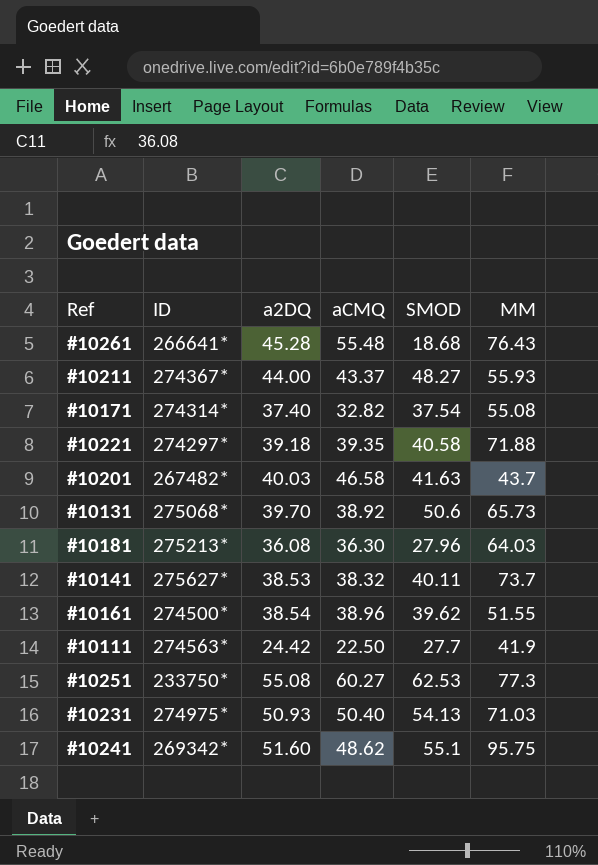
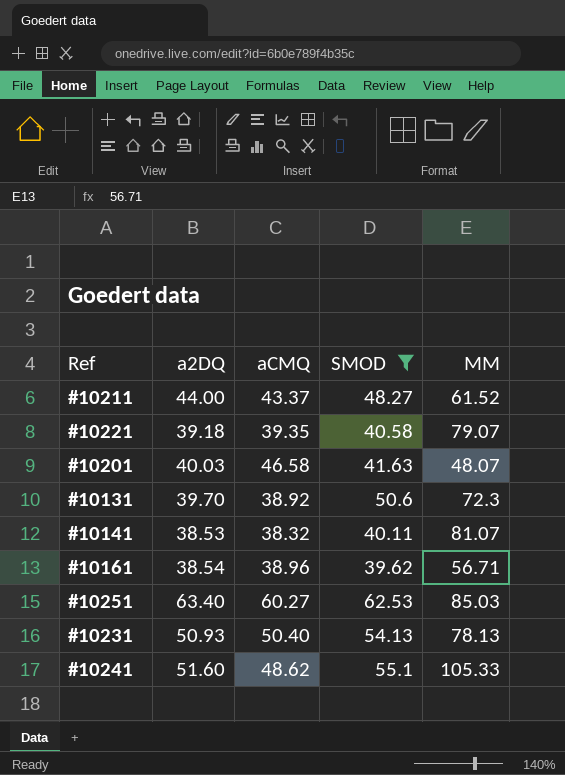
filter: none -> SMOD >= 39.62
column ID | position: 2 -> none
#10211 | MM: 55.93 -> 61.52
#10221 | MM: 71.88 -> 79.07
#10201 | MM: 43.7 -> 48.07
#10131 | MM: 65.73 -> 72.3
#10141 | MM: 73.7 -> 81.07
#10161 | MM: 51.55 -> 56.71
#10251 | a2DQ: 55.08 -> 63.40
#10251 | MM: 77.3 -> 85.03
#10231 | MM: 71.03 -> 78.13
#10241 | MM: 95.75 -> 105.33

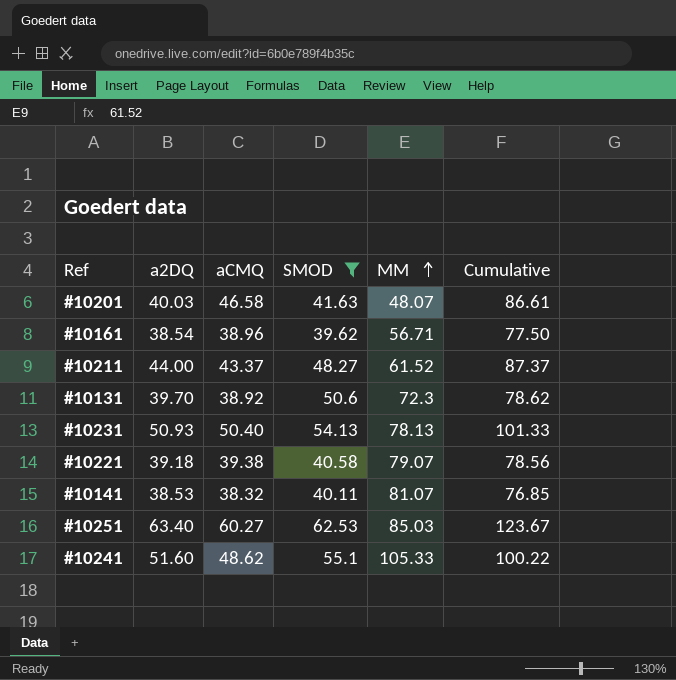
row order: none -> MM ascending
column Cumulative | formula: none -> [a2DQ] + [aCMQ]
#10221 | aCMQ: 39.35 -> 39.38

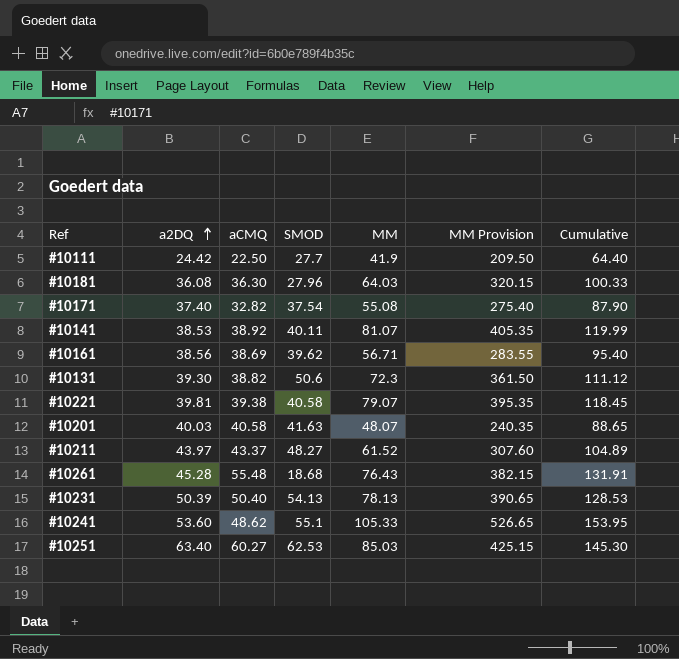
filter: SMOD >= 39.62 -> none
row order: MM ascending -> a2DQ ascending
column MM Provision | formula: none -> [MM] * 5
column Cumulative | formula: [a2DQ] + [aCMQ] -> [aCMQ] + [MM]
#10141 | aCMQ: 38.32 -> 38.92
#10161 | a2DQ: 38.54 -> 38.56
#10161 | aCMQ: 38.96 -> 38.69
#10131 | a2DQ: 39.70 -> 39.30
#10131 | aCMQ: 38.92 -> 38.82
#10221 | a2DQ: 39.18 -> 39.81
#10201 | aCMQ: 46.58 -> 40.58
#10211 | a2DQ: 44.00 -> 43.97
#10231 | a2DQ: 50.93 -> 50.39
#10241 | a2DQ: 51.60 -> 53.60

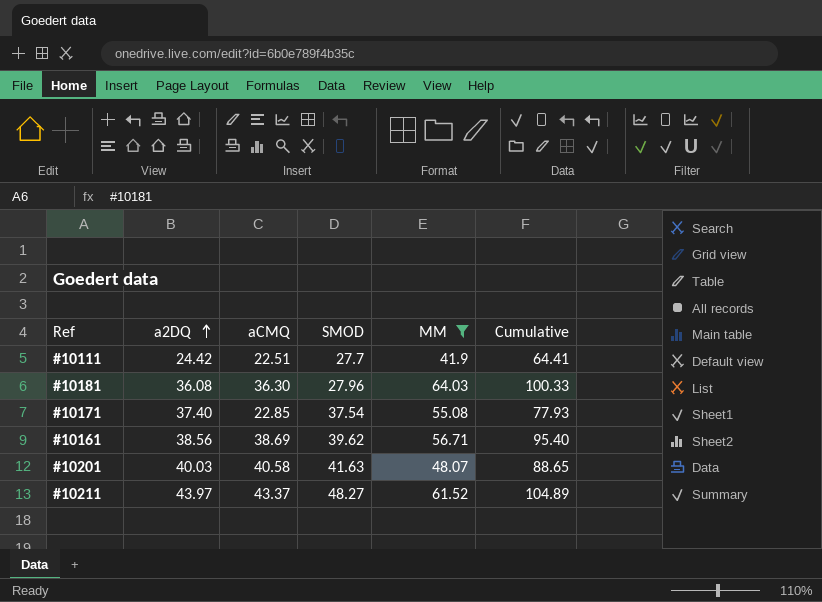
filter: none -> MM <= 64.03
column MM Provision | formula: [MM] * 5 -> none
#10111 | aCMQ: 22.50 -> 22.51
#10111 | Cumulative: 64.40 -> 64.41
#10171 | aCMQ: 32.82 -> 22.85
#10171 | Cumulative: 87.90 -> 77.93

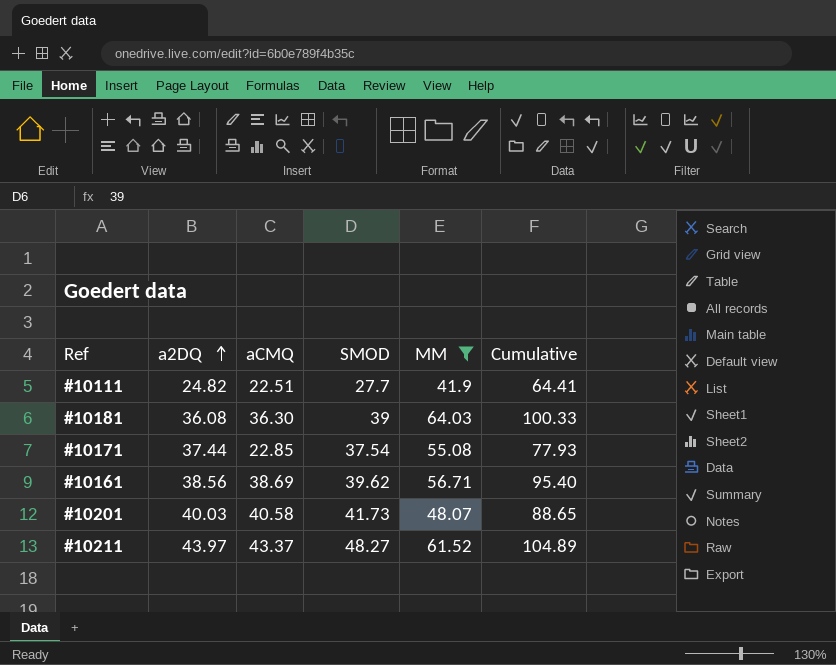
#10111 | a2DQ: 24.42 -> 24.82
#10181 | SMOD: 27.96 -> 39
#10171 | a2DQ: 37.40 -> 37.44
#10201 | SMOD: 41.63 -> 41.73

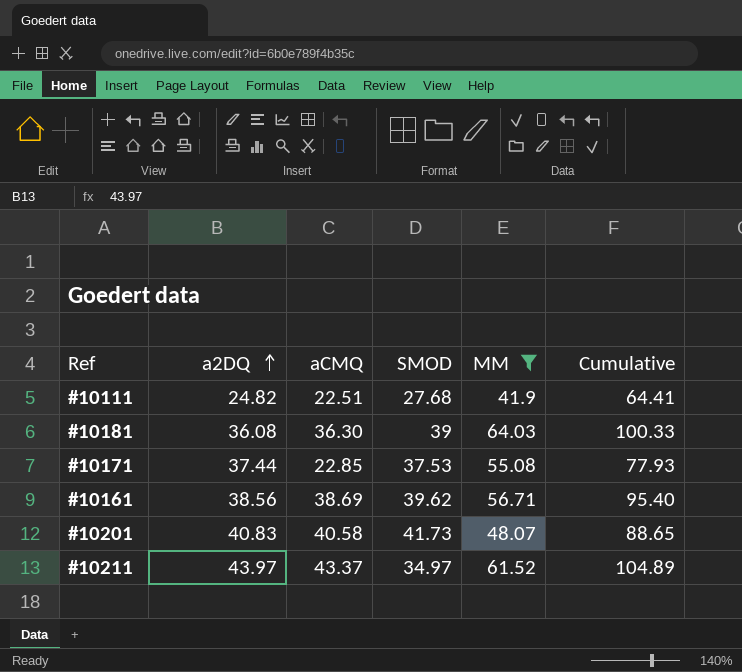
#10111 | SMOD: 27.7 -> 27.68
#10171 | SMOD: 37.54 -> 37.53
#10201 | a2DQ: 40.03 -> 40.83
#10211 | SMOD: 48.27 -> 34.97

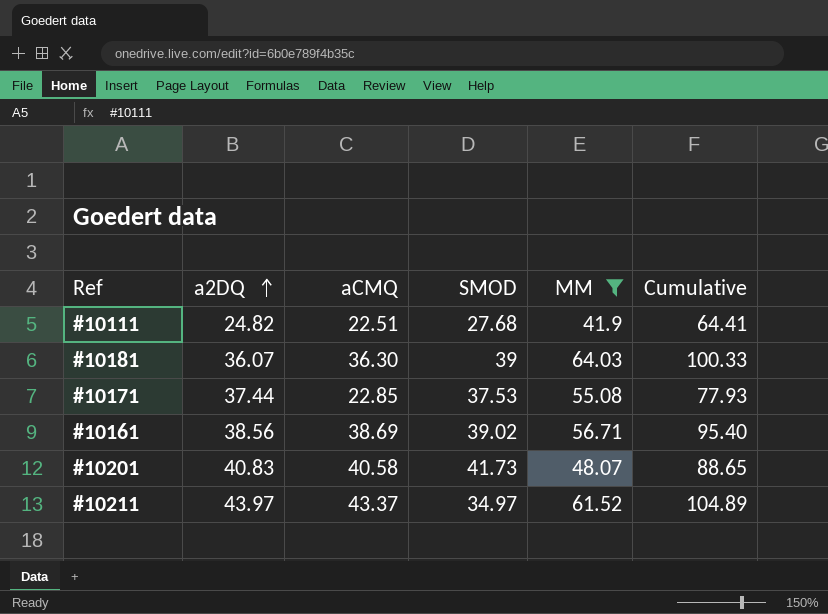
#10181 | a2DQ: 36.08 -> 36.07
#10161 | SMOD: 39.62 -> 39.02

